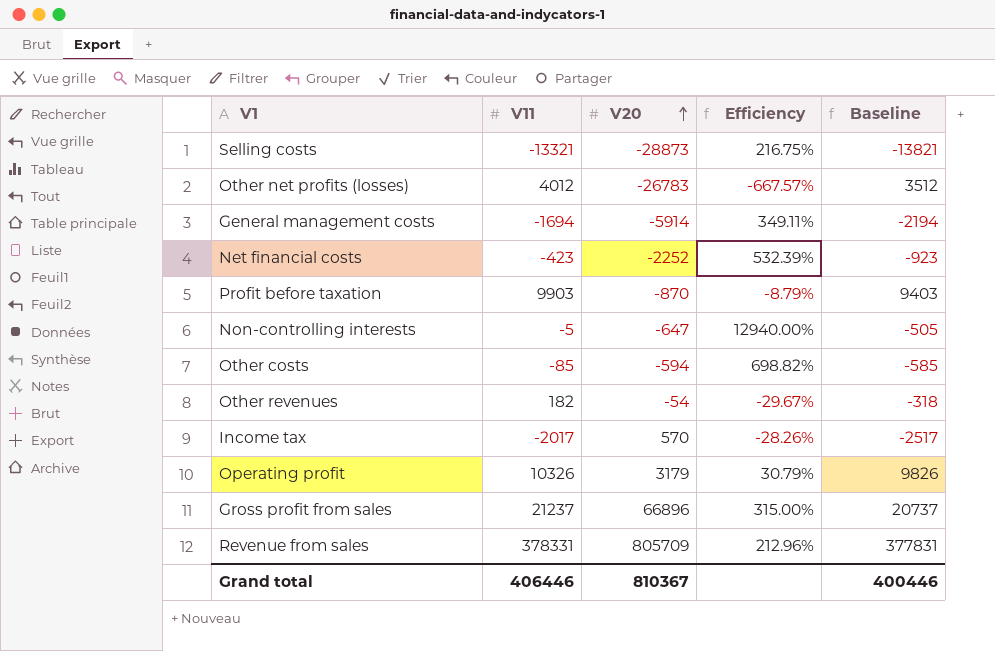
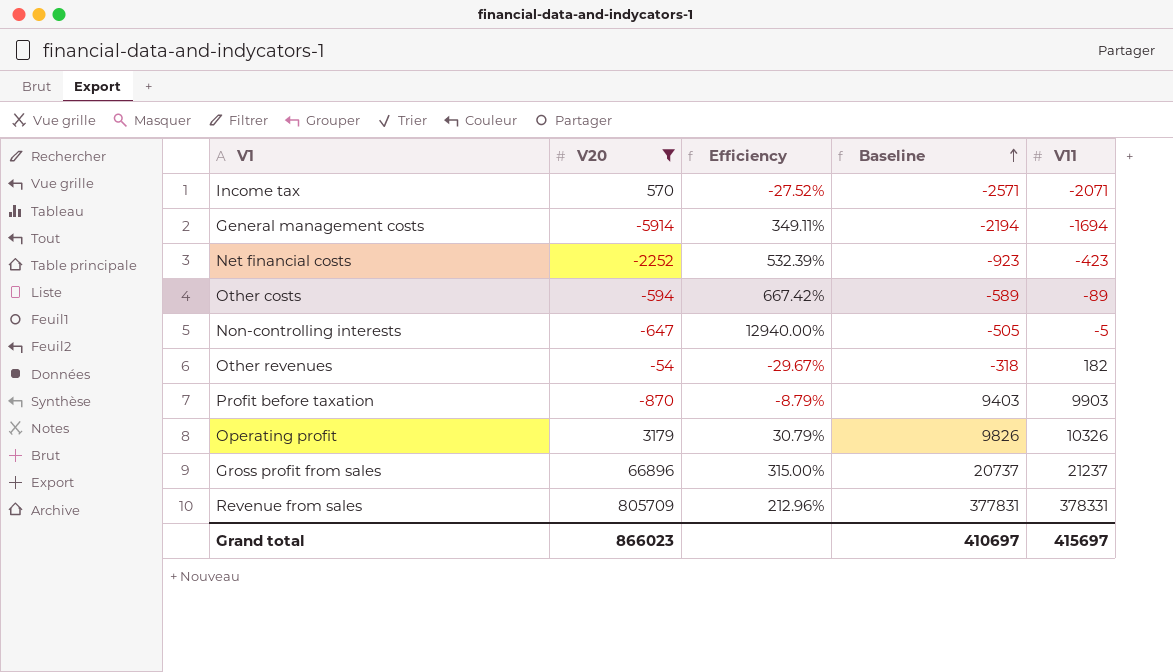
filter: none -> V20 >= -5914
row order: V20 ascending -> Baseline ascending
column V11 | position: 2 -> 5
Income tax | Efficiency: -28.26% -> -27.52%
Income tax | Baseline: -2517 -> -2571
Income tax | V11: -2017 -> -2071
Other costs | Efficiency: 698.82% -> 667.42%
Other costs | Baseline: -585 -> -589
Other costs | V11: -85 -> -89
Grand total | V20: 810367 -> 866023
Grand total | Baseline: 400446 -> 410697
Grand total | V11: 406446 -> 415697

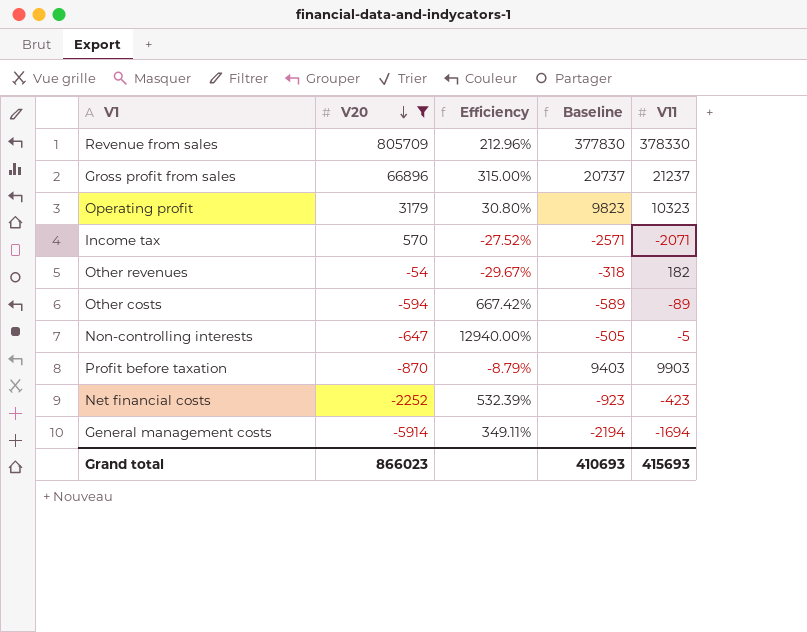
row order: Baseline ascending -> V20 descending
Revenue from sales | Baseline: 377831 -> 377830
Revenue from sales | V11: 378331 -> 378330
Operating profit | Efficiency: 30.79% -> 30.80%
Operating profit | Baseline: 9826 -> 9823
Operating profit | V11: 10326 -> 10323
Grand total | Baseline: 410697 -> 410693
Grand total | V11: 415697 -> 415693

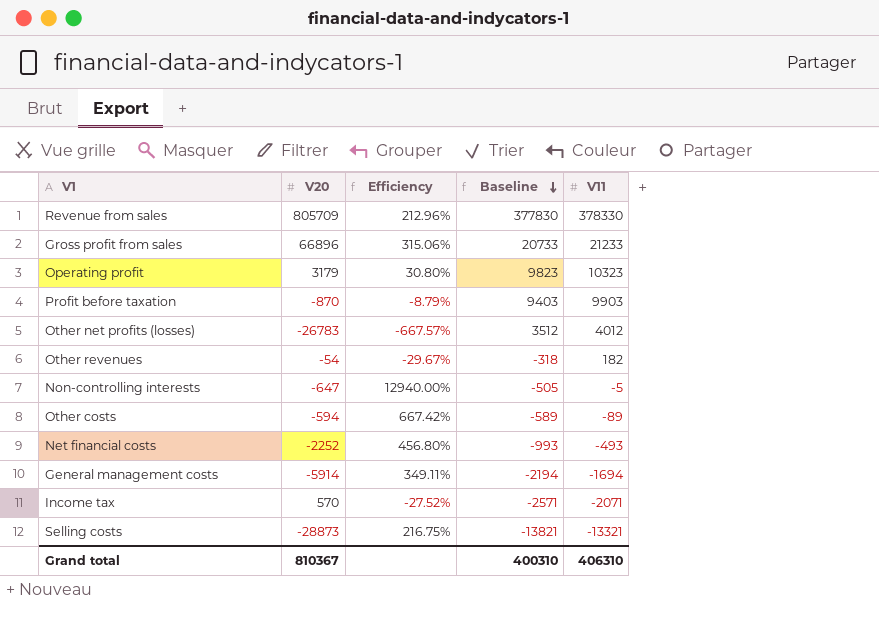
filter: V20 >= -5914 -> none
row order: V20 descending -> Baseline descending
Gross profit from sales | Efficiency: 315.00% -> 315.06%
Gross profit from sales | Baseline: 20737 -> 20733
Gross profit from sales | V11: 21237 -> 21233
Net financial costs | Efficiency: 532.39% -> 456.80%
Net financial costs | Baseline: -923 -> -993
Net financial costs | V11: -423 -> -493
Grand total | V20: 866023 -> 810367
Grand total | Baseline: 410693 -> 400310
Grand total | V11: 415693 -> 406310

